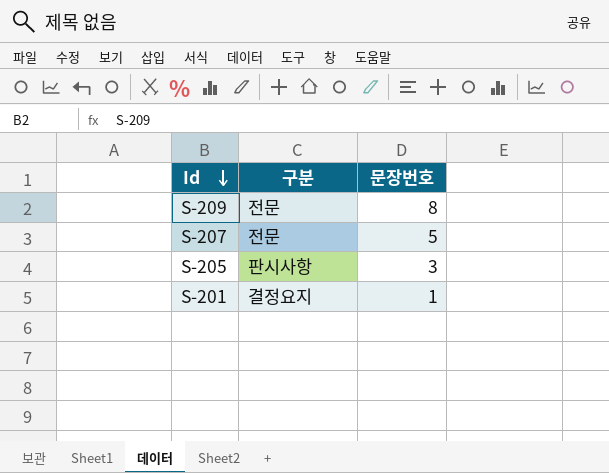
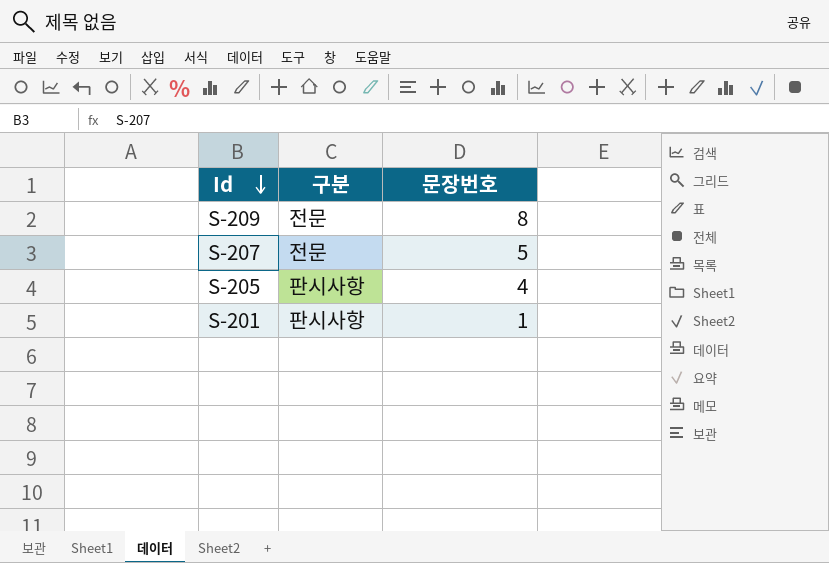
S-205 | 문장번호: 3 -> 4
S-201 | 구분: 결정요지 -> 판시사항

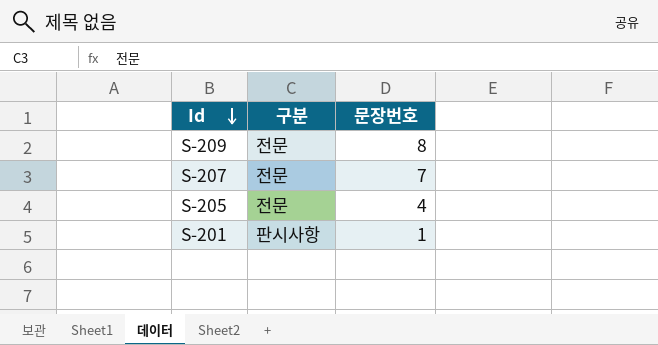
S-207 | 문장번호: 5 -> 7
S-205 | 구분: 판시사항 -> 전문

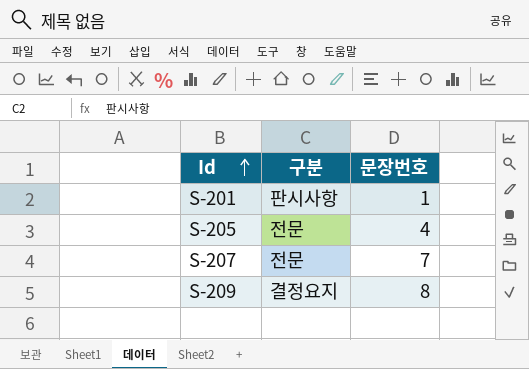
row order: Id descending -> Id ascending
S-209 | 구분: 전문 -> 결정요지

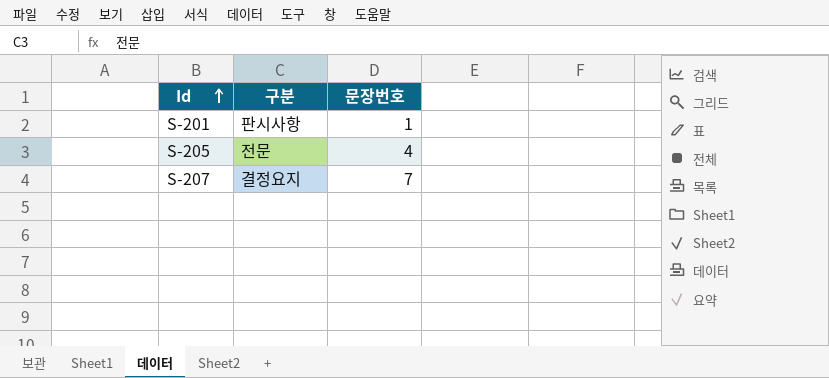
row S-209: 결정요지 | 8 -> none
S-207 | 구분: 전문 -> 결정요지

